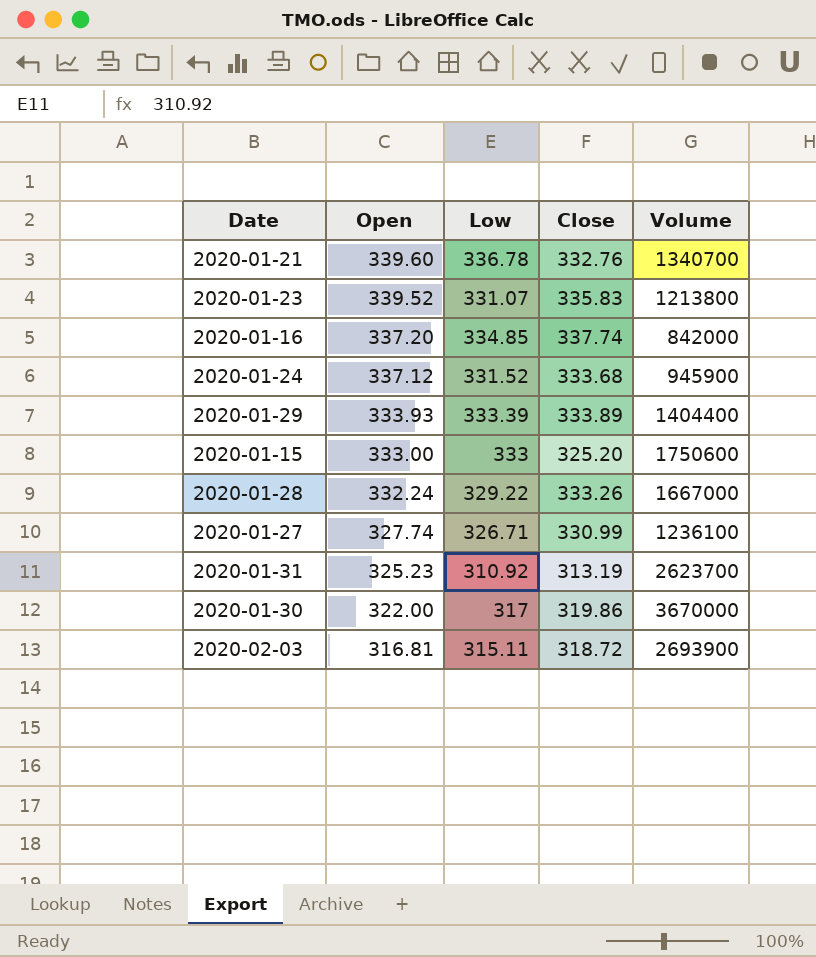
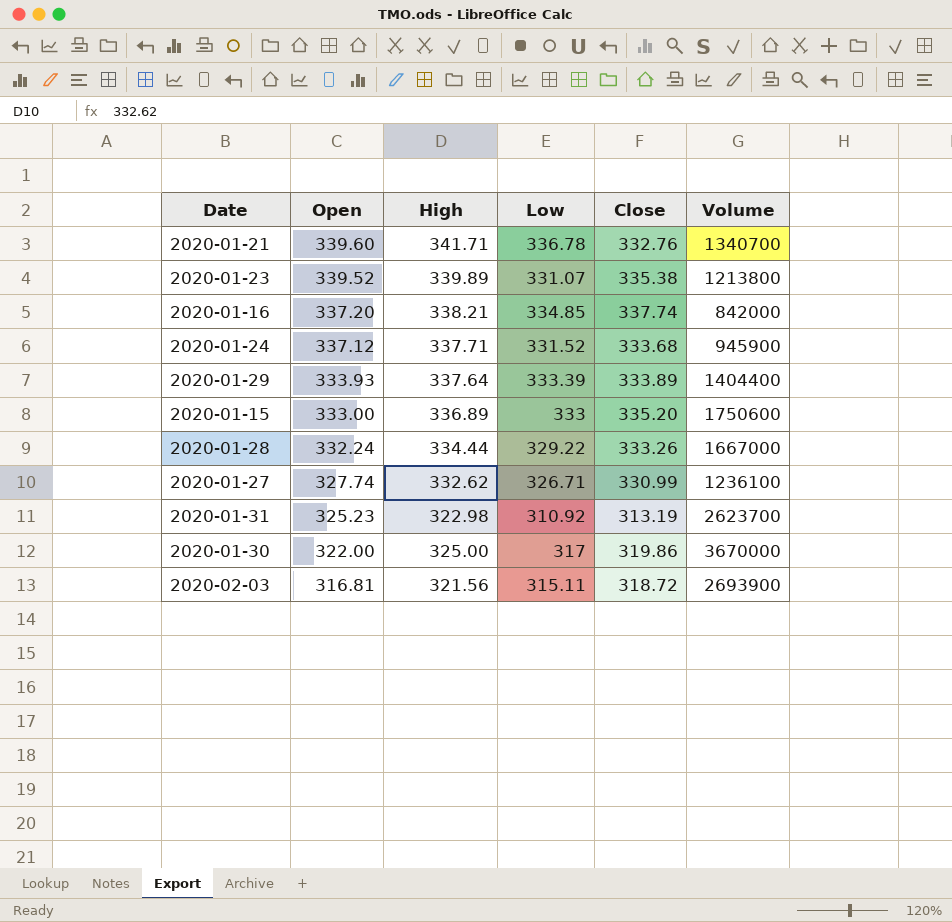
column High | position: none -> 3
2020-01-23 | Close: 335.83 -> 335.38
2020-01-15 | Close: 325.20 -> 335.20

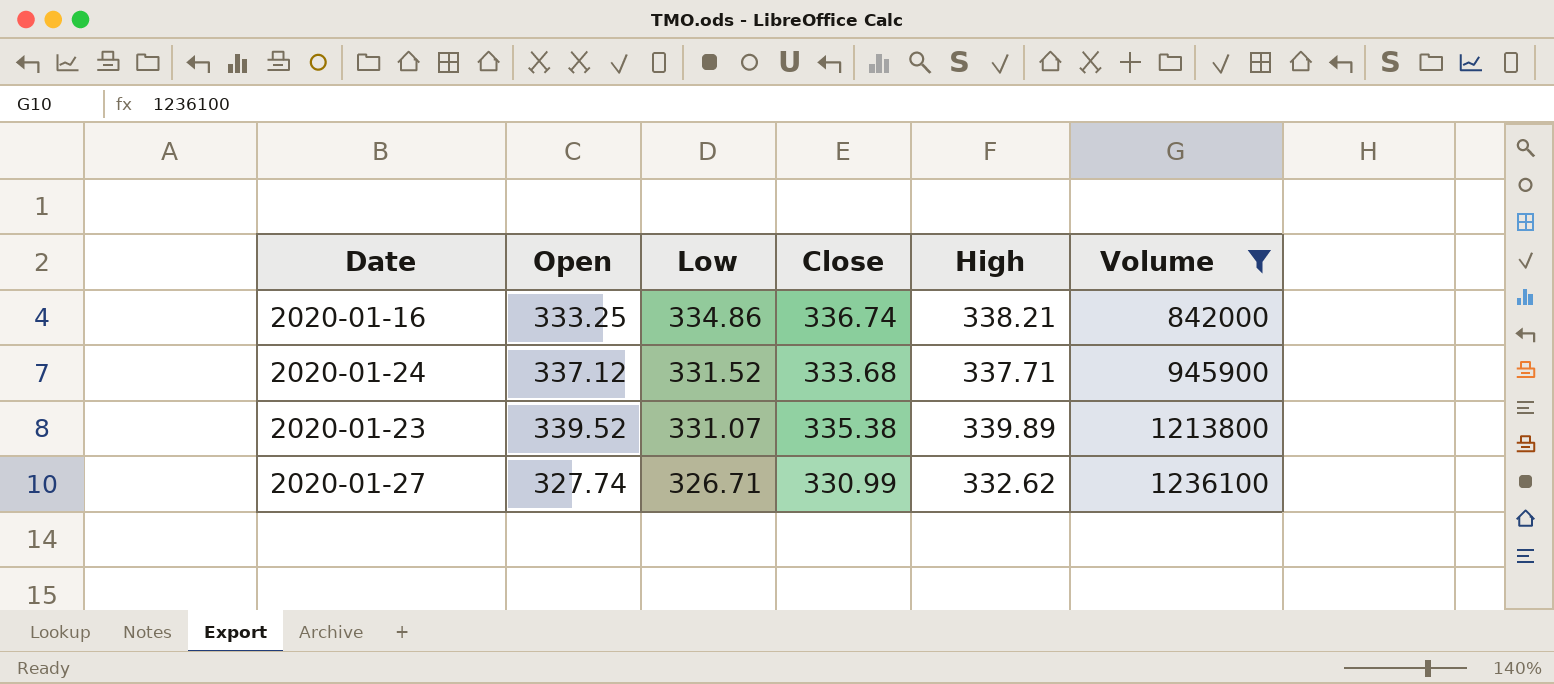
filter: none -> Volume <= 1236100
row order: Open descending -> Low descending
column High | position: 3 -> 5
2020-01-16 | Open: 337.20 -> 333.25
2020-01-16 | Low: 334.85 -> 334.86
2020-01-16 | Close: 337.74 -> 336.74

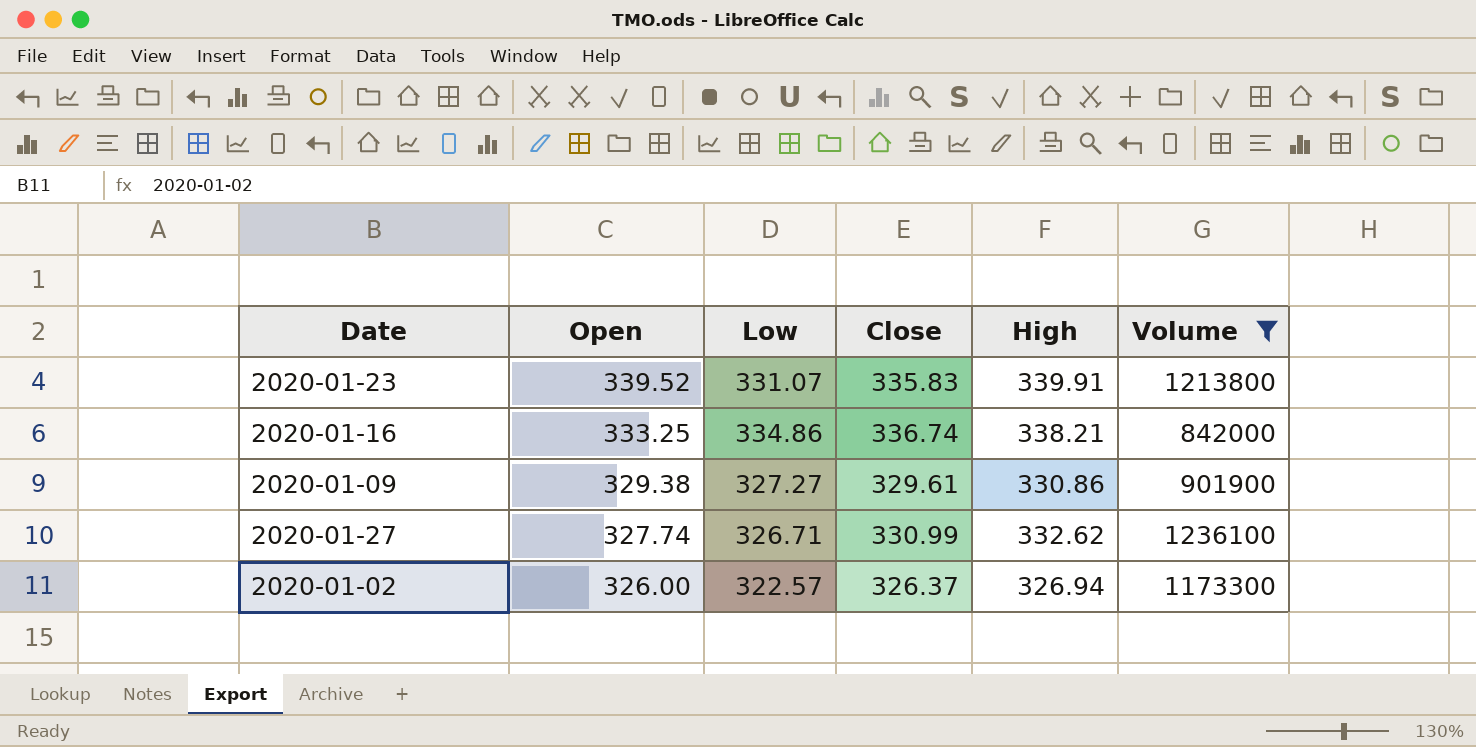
row order: Low descending -> Open descending
row 2020-01-24: 337.12 | 331.52 | 333.68 | 337.71 | 945900 -> none
2020-01-23 | Close: 335.38 -> 335.83
2020-01-23 | High: 339.89 -> 339.91
row 2020-01-09: none -> 329.38 | 327.27 | 329.61 | 330.86 | 901900
row 2020-01-02: none -> 326.00 | 322.57 | 326.37 | 326.94 | 1173300

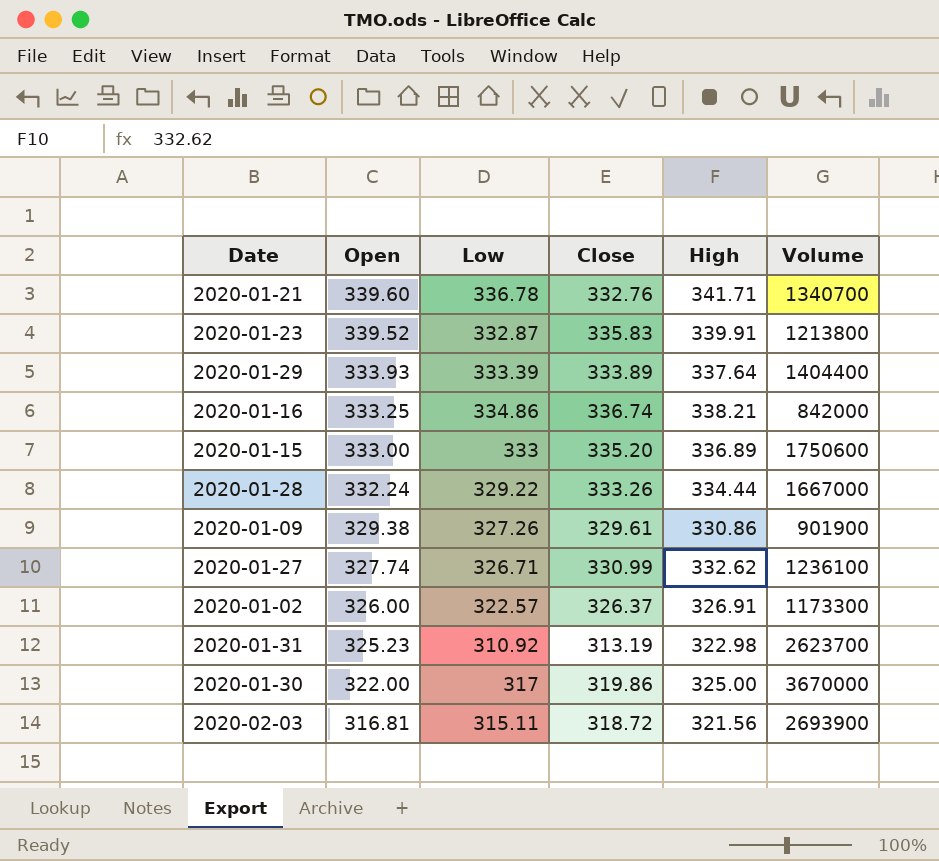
filter: Volume <= 1236100 -> none
2020-01-23 | Low: 331.07 -> 332.87
2020-01-09 | Low: 327.27 -> 327.26
2020-01-02 | High: 326.94 -> 326.91

